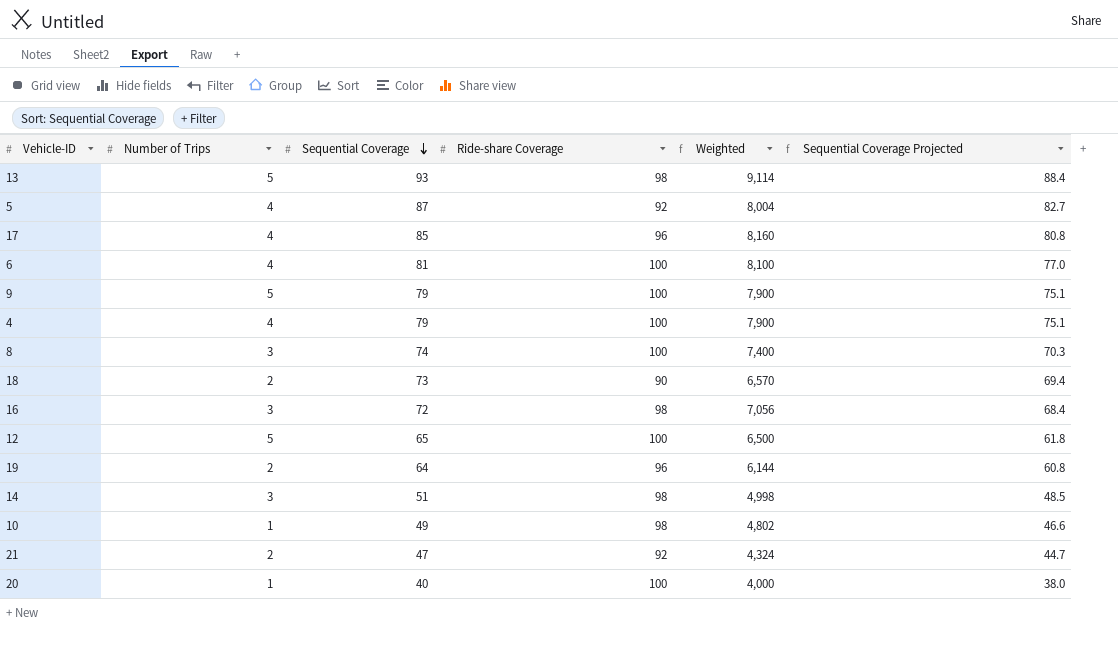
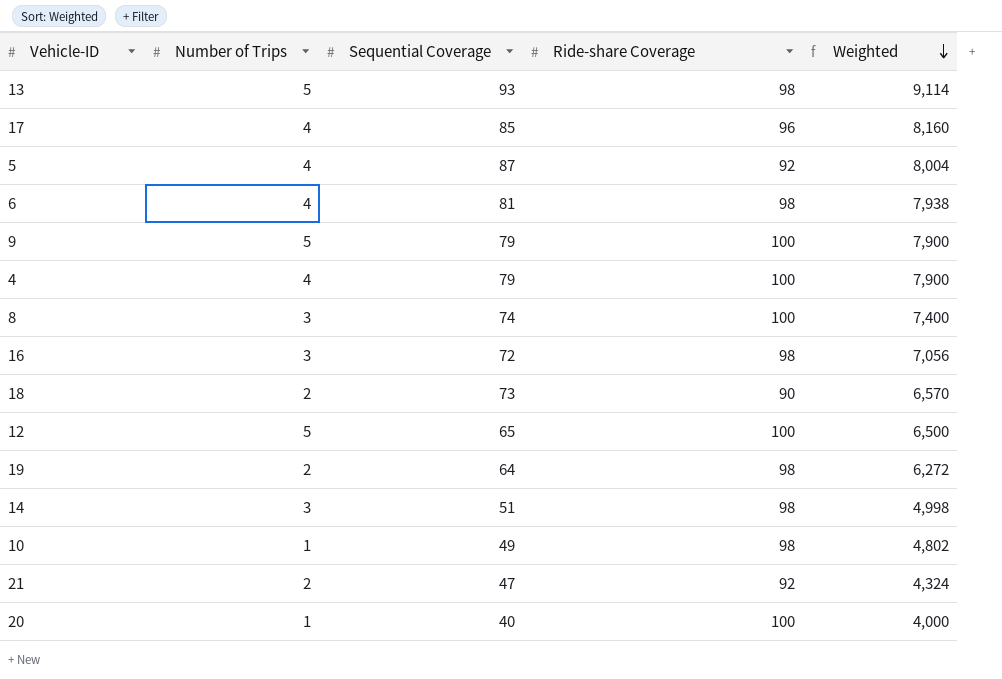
row order: Sequential Coverage descending -> Weighted descending
column Sequential Coverage Projected | formula: [Sequential Coverage] * 0.95 -> none
6 | Ride-share Coverage: 100 -> 98
6 | Weighted: 8,100 -> 7,938
19 | Ride-share Coverage: 96 -> 98
19 | Weighted: 6,144 -> 6,272

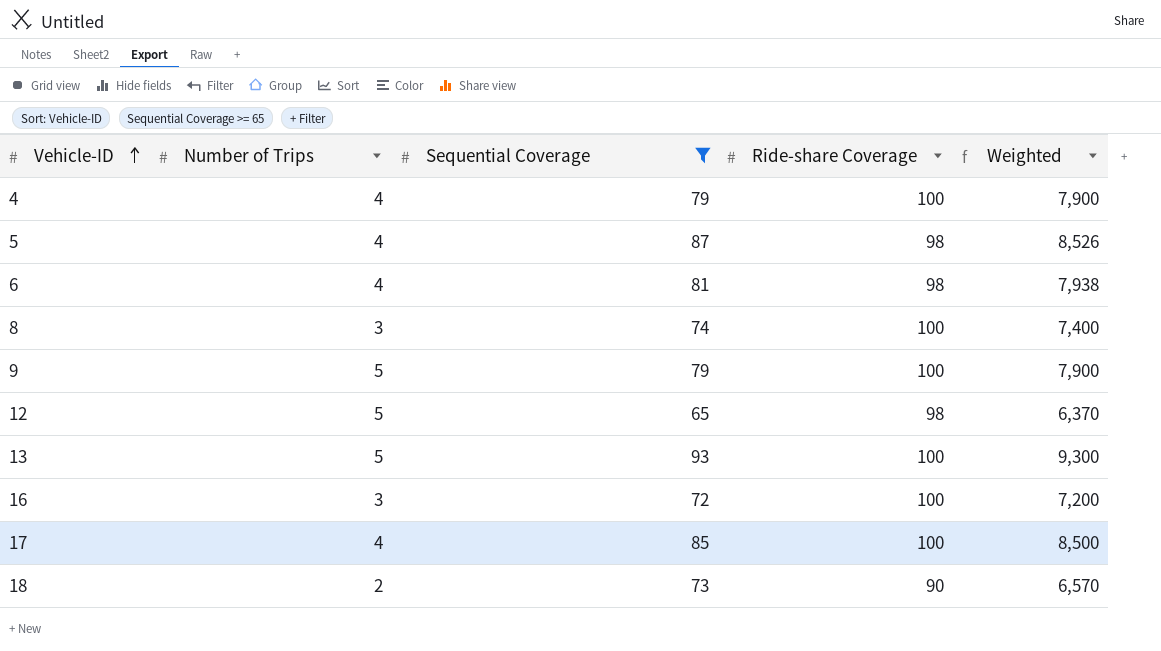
filter: none -> Sequential Coverage >= 65
row order: Weighted descending -> Vehicle-ID ascending
5 | Ride-share Coverage: 92 -> 98
5 | Weighted: 8,004 -> 8,526
12 | Ride-share Coverage: 100 -> 98
12 | Weighted: 6,500 -> 6,370
13 | Ride-share Coverage: 98 -> 100
13 | Weighted: 9,114 -> 9,300
16 | Ride-share Coverage: 98 -> 100
16 | Weighted: 7,056 -> 7,200
17 | Ride-share Coverage: 96 -> 100
17 | Weighted: 8,160 -> 8,500

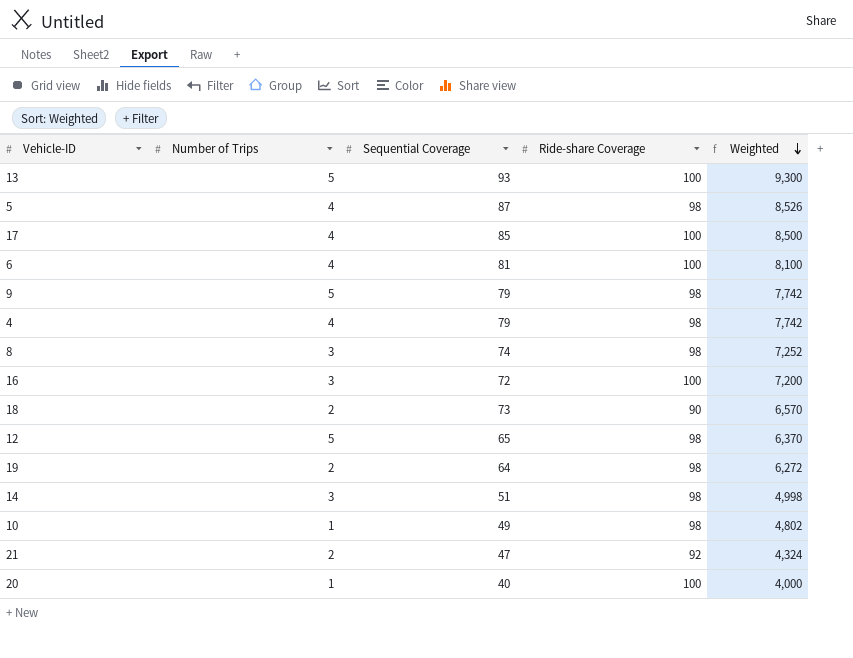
filter: Sequential Coverage >= 65 -> none
row order: Vehicle-ID ascending -> Weighted descending
6 | Ride-share Coverage: 98 -> 100
6 | Weighted: 7,938 -> 8,100
9 | Ride-share Coverage: 100 -> 98
9 | Weighted: 7,900 -> 7,742
4 | Ride-share Coverage: 100 -> 98
4 | Weighted: 7,900 -> 7,742
8 | Ride-share Coverage: 100 -> 98
8 | Weighted: 7,400 -> 7,252

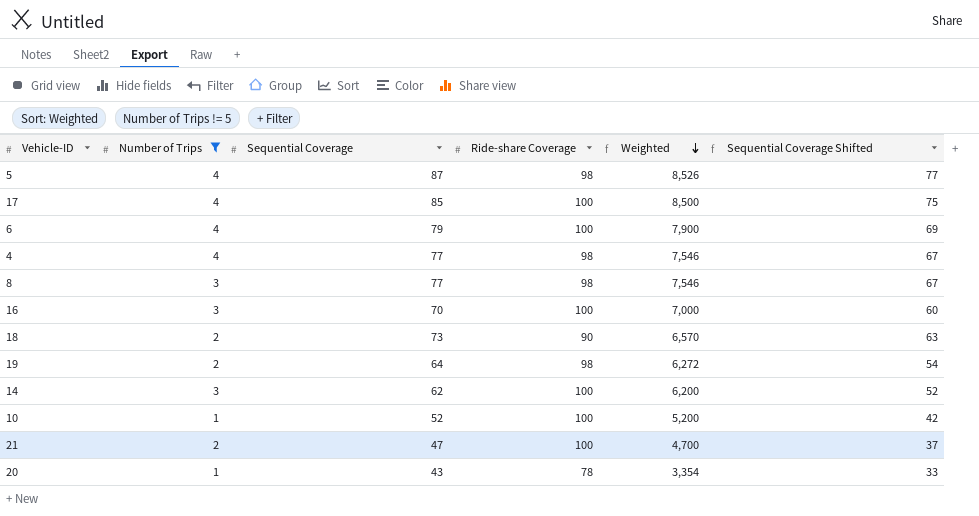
filter: none -> Number of Trips != 5
column Sequential Coverage Shifted | formula: none -> [Sequential Coverage] - 10
6 | Sequential Coverage: 81 -> 79
6 | Weighted: 8,100 -> 7,900
4 | Sequential Coverage: 79 -> 77
4 | Weighted: 7,742 -> 7,546
8 | Sequential Coverage: 74 -> 77
8 | Weighted: 7,252 -> 7,546
16 | Sequential Coverage: 72 -> 70
16 | Weighted: 7,200 -> 7,000
14 | Sequential Coverage: 51 -> 62
14 | Ride-share Coverage: 98 -> 100
14 | Weighted: 4,998 -> 6,200
10 | Sequential Coverage: 49 -> 52
10 | Ride-share Coverage: 98 -> 100
10 | Weighted: 4,802 -> 5,200
21 | Ride-share Coverage: 92 -> 100
21 | Weighted: 4,324 -> 4,700
20 | Sequential Coverage: 40 -> 43
20 | Ride-share Coverage: 100 -> 78
20 | Weighted: 4,000 -> 3,354

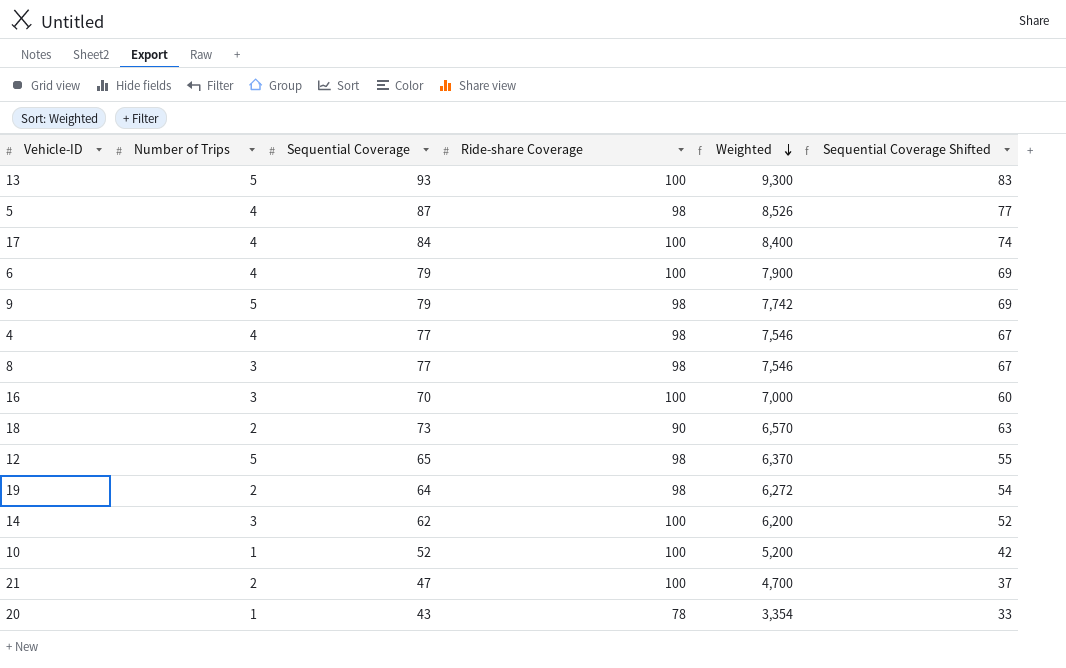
filter: Number of Trips != 5 -> none
17 | Sequential Coverage: 85 -> 84
17 | Weighted: 8,500 -> 8,400
17 | Sequential Coverage Shifted: 75 -> 74

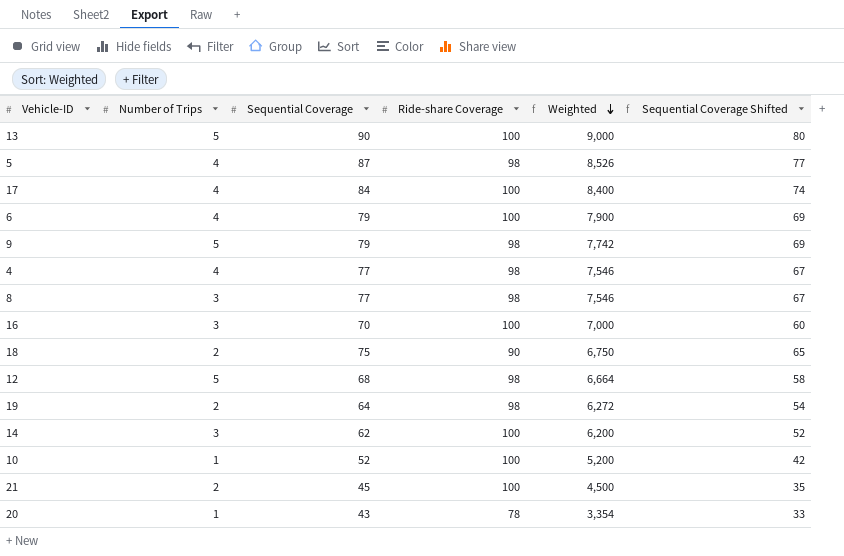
13 | Sequential Coverage: 93 -> 90
13 | Weighted: 9,300 -> 9,000
13 | Sequential Coverage Shifted: 83 -> 80
18 | Sequential Coverage: 73 -> 75
18 | Weighted: 6,570 -> 6,750
18 | Sequential Coverage Shifted: 63 -> 65
12 | Sequential Coverage: 65 -> 68
12 | Weighted: 6,370 -> 6,664
12 | Sequential Coverage Shifted: 55 -> 58
21 | Sequential Coverage: 47 -> 45
21 | Weighted: 4,700 -> 4,500
21 | Sequential Coverage Shifted: 37 -> 35

